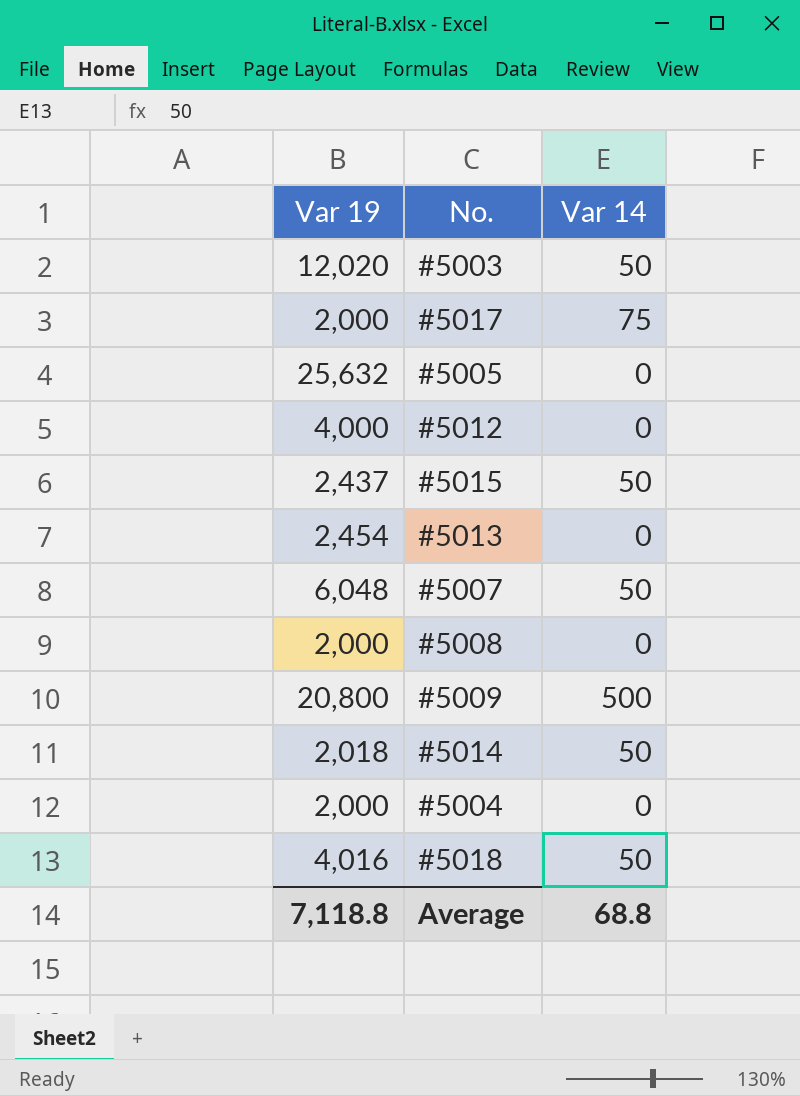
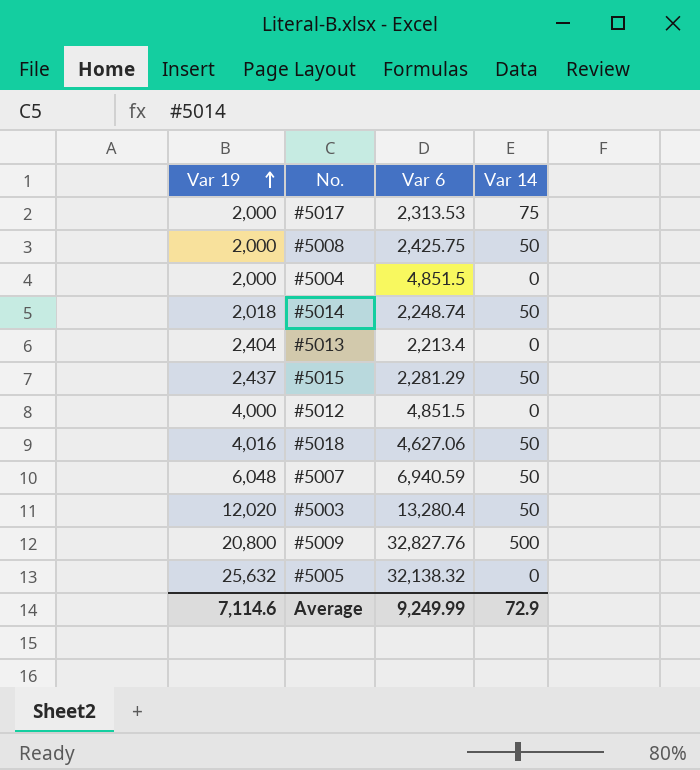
row order: none -> Var 19 ascending
column Var 6 | position: none -> 3
#5008 | Var 14: 0 -> 50
#5013 | Var 19: 2,454 -> 2,404
Average | Var 19: 7,118.8 -> 7,114.6
Average | Var 14: 68.8 -> 72.9

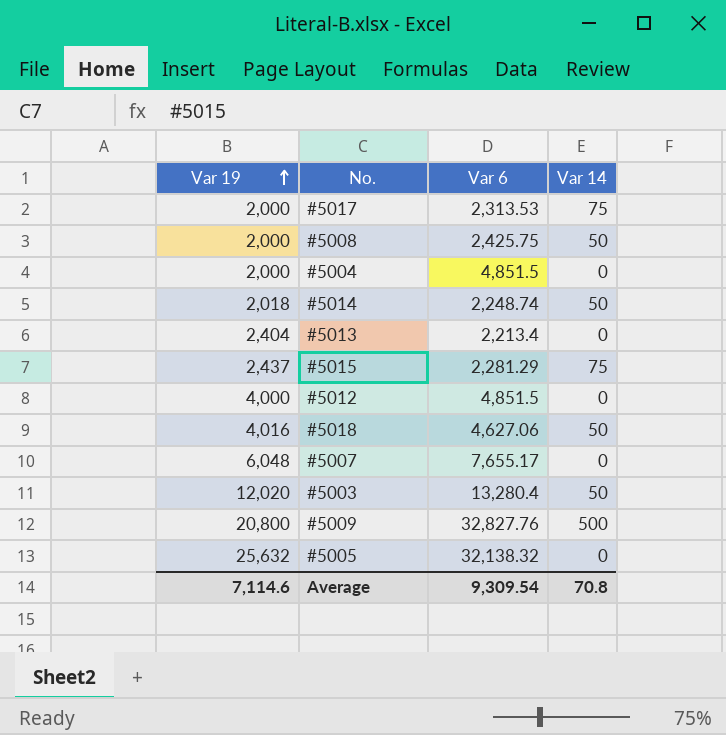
#5015 | Var 14: 50 -> 75
#5007 | Var 6: 6,940.59 -> 7,655.17
#5007 | Var 14: 50 -> 0
Average | Var 6: 9,249.99 -> 9,309.54
Average | Var 14: 72.9 -> 70.8

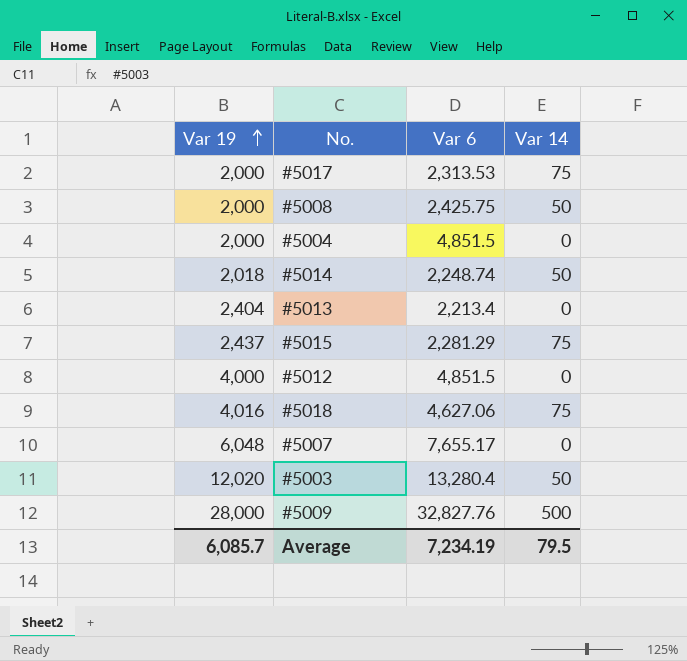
row #5005: 25,632 | 32,138.32 | 0 -> none
#5018 | Var 14: 50 -> 75
#5009 | Var 19: 20,800 -> 28,000
Average | Var 19: 7,114.6 -> 6,085.7
Average | Var 6: 9,309.54 -> 7,234.19
Average | Var 14: 70.8 -> 79.5

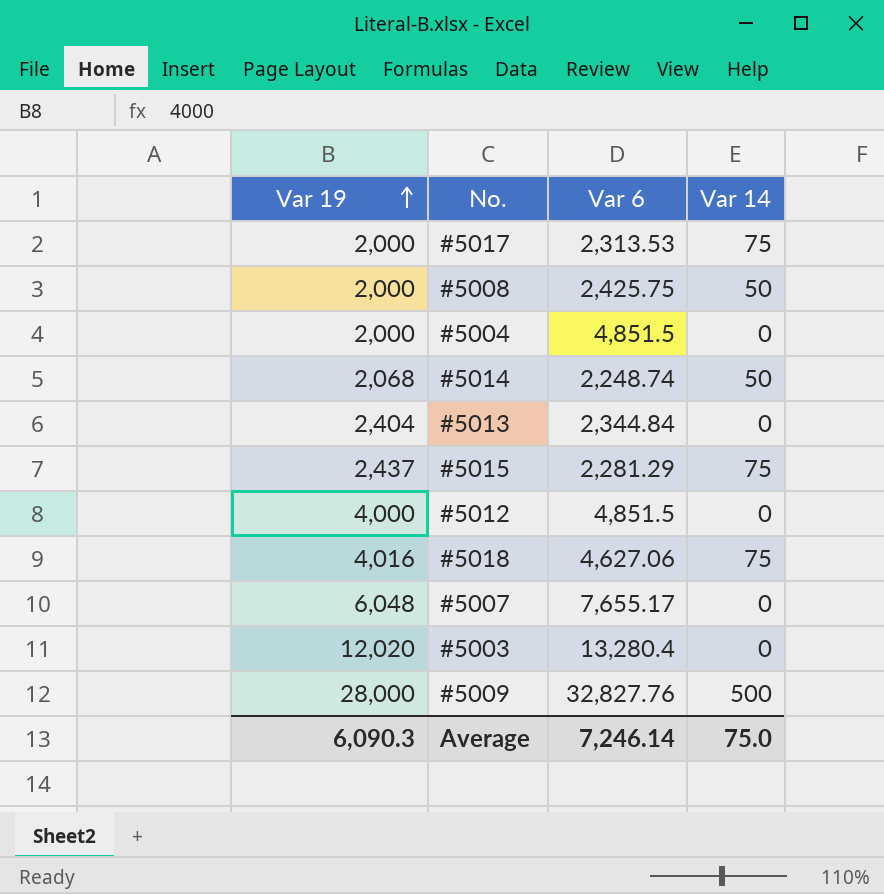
#5014 | Var 19: 2,018 -> 2,068
#5013 | Var 6: 2,213.4 -> 2,344.84
#5003 | Var 14: 50 -> 0
Average | Var 19: 6,085.7 -> 6,090.3
Average | Var 6: 7,234.19 -> 7,246.14
Average | Var 14: 79.5 -> 75.0

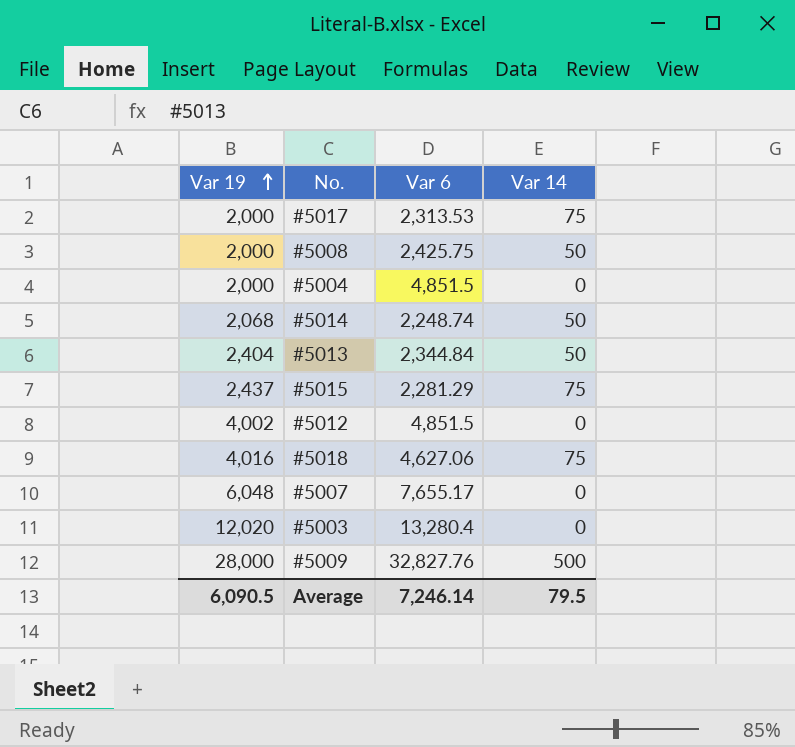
#5013 | Var 14: 0 -> 50
#5012 | Var 19: 4,000 -> 4,002
Average | Var 19: 6,090.3 -> 6,090.5
Average | Var 14: 75.0 -> 79.5

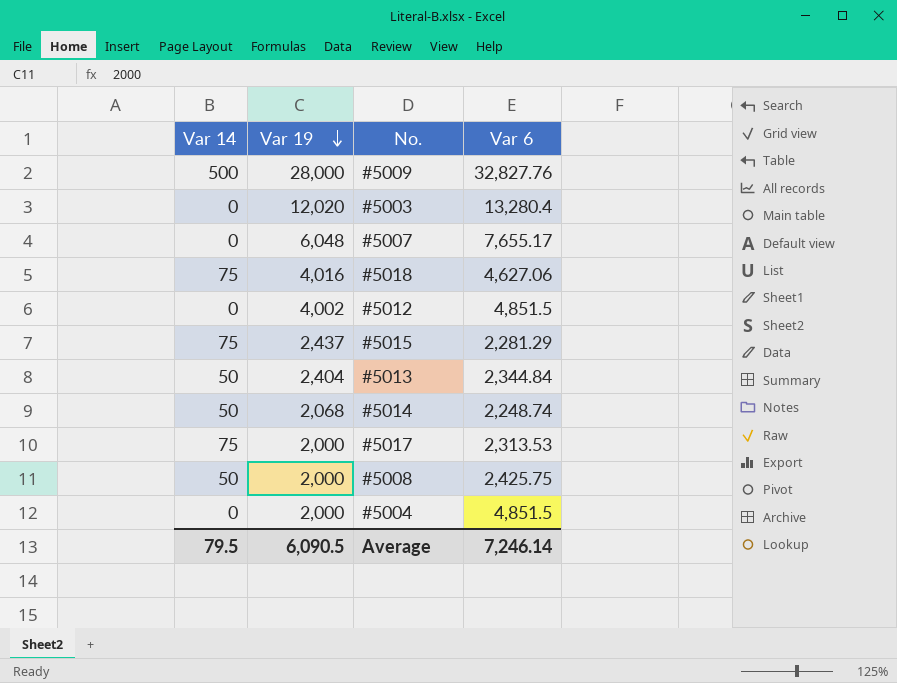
row order: Var 19 ascending -> Var 19 descending
column Var 14 | position: 4 -> 1

